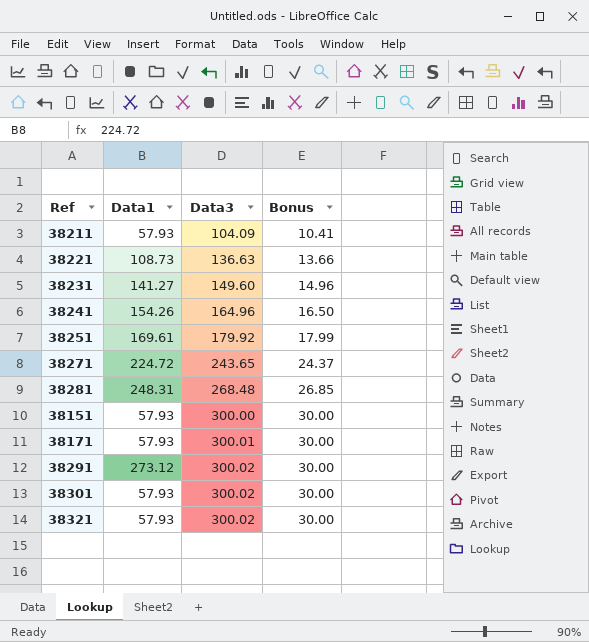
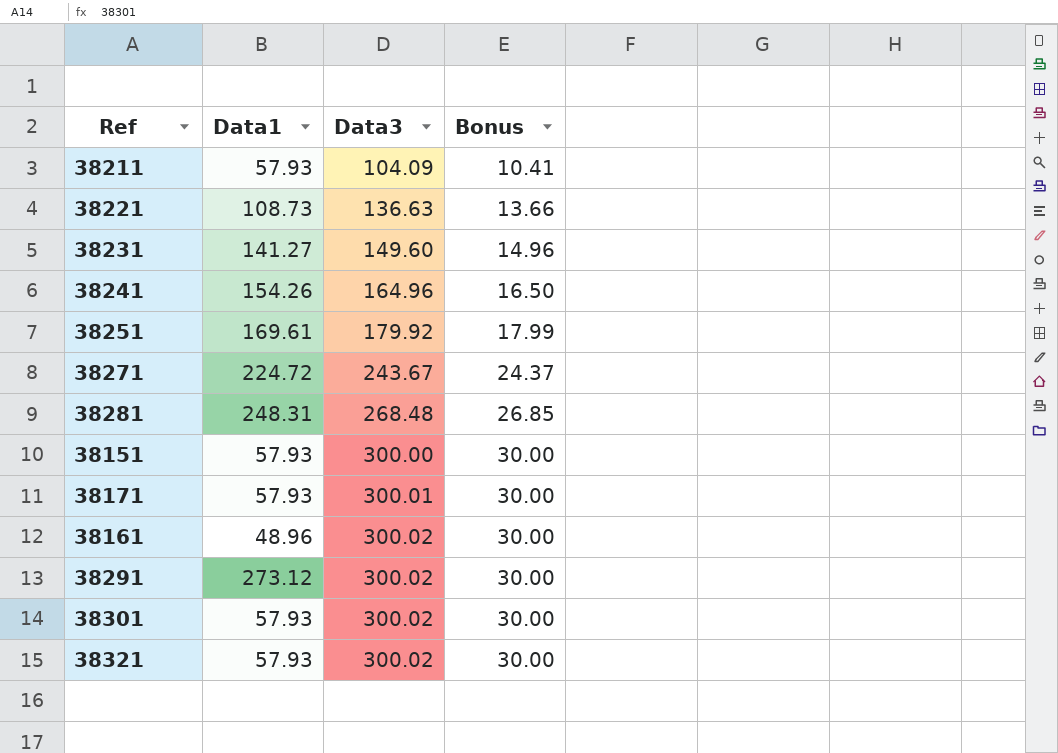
38271 | Data3: 243.65 -> 243.67
row 38161: none -> 48.96 | 300.02 | 30.00

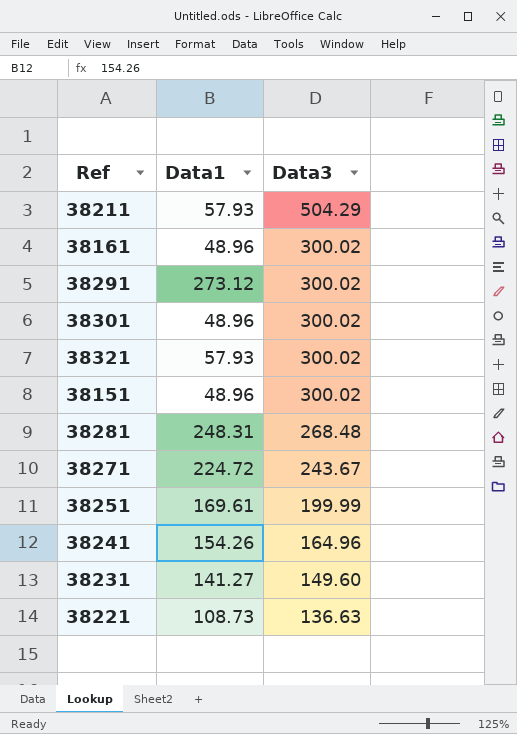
row order: Data3 ascending -> Data3 descending
column Bonus | formula: [Data3] * 0.1 -> none
row 38171: 57.93 | 300.01 | 30.00 -> none
38211 | Data3: 104.09 -> 504.29
38301 | Data1: 57.93 -> 48.96
38151 | Data1: 57.93 -> 48.96
38151 | Data3: 300.00 -> 300.02
38251 | Data3: 179.92 -> 199.99

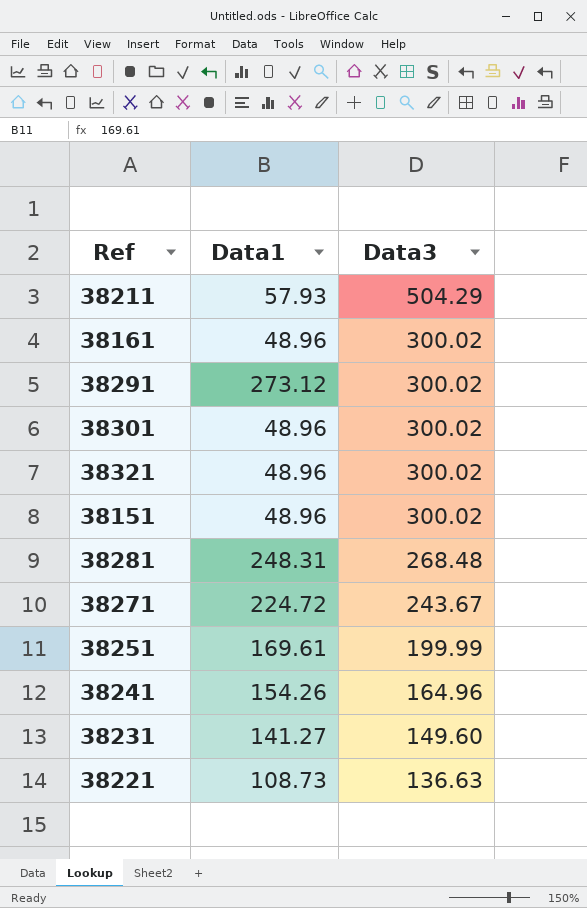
38321 | Data1: 57.93 -> 48.96

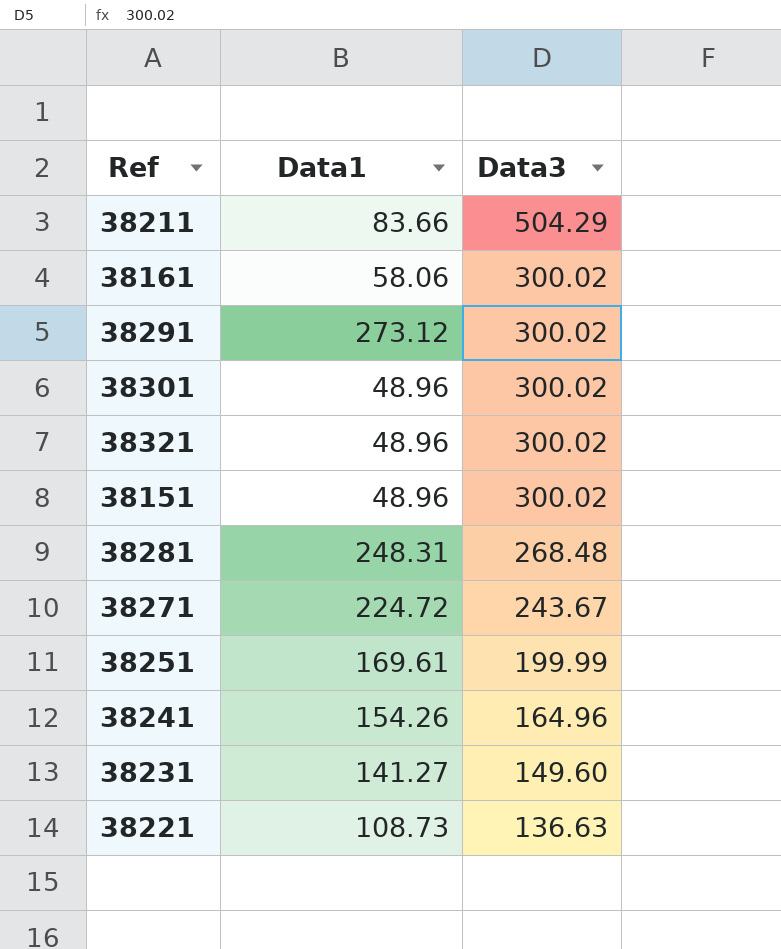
38211 | Data1: 57.93 -> 83.66
38161 | Data1: 48.96 -> 58.06

